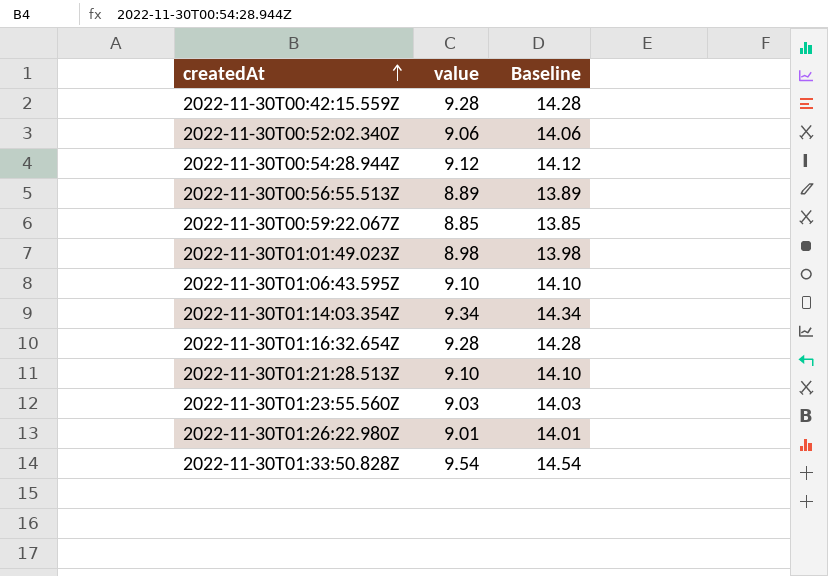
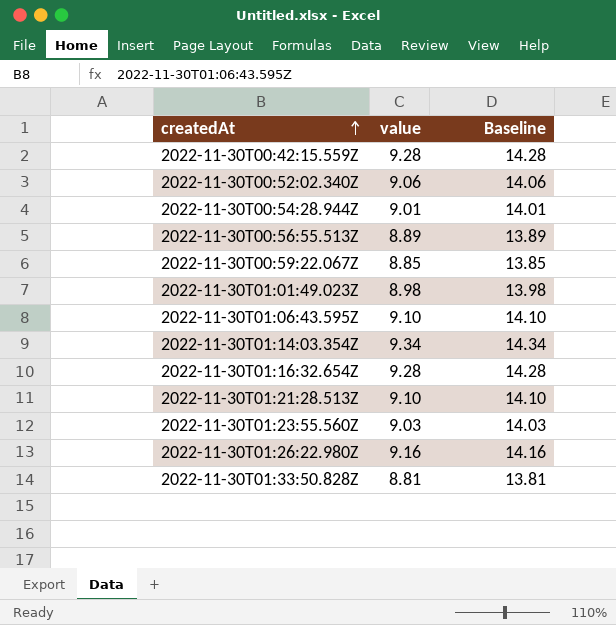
2022-11-30T00:54:28.944Z | value: 9.12 -> 9.01
2022-11-30T00:54:28.944Z | Baseline: 14.12 -> 14.01
2022-11-30T01:26:22.980Z | value: 9.01 -> 9.16
2022-11-30T01:26:22.980Z | Baseline: 14.01 -> 14.16
2022-11-30T01:33:50.828Z | value: 9.54 -> 8.81
2022-11-30T01:33:50.828Z | Baseline: 14.54 -> 13.81

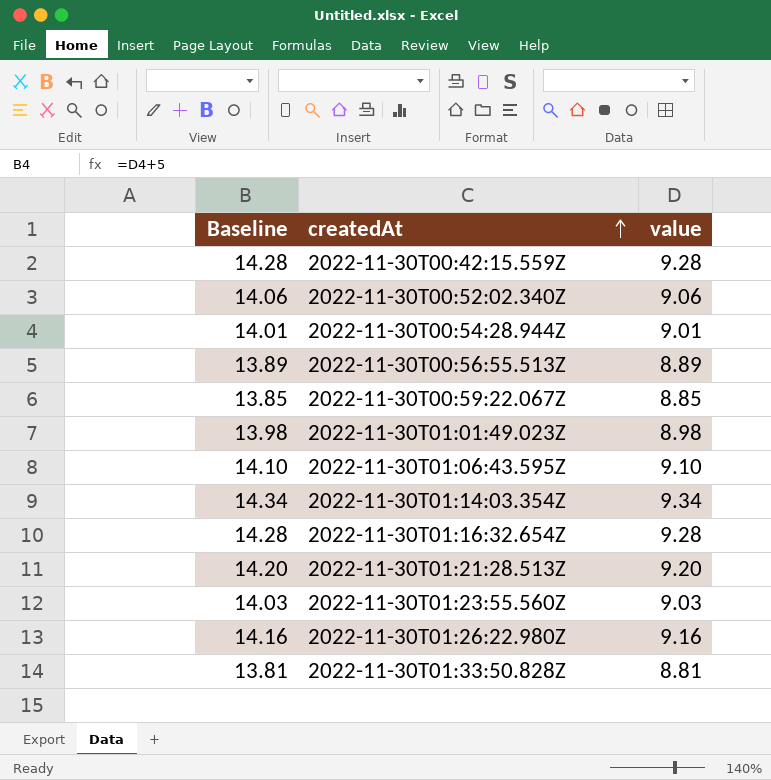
column Baseline | position: 3 -> 1
2022-11-30T01:21:28.513Z | Baseline: 14.10 -> 14.20
2022-11-30T01:21:28.513Z | value: 9.10 -> 9.20

